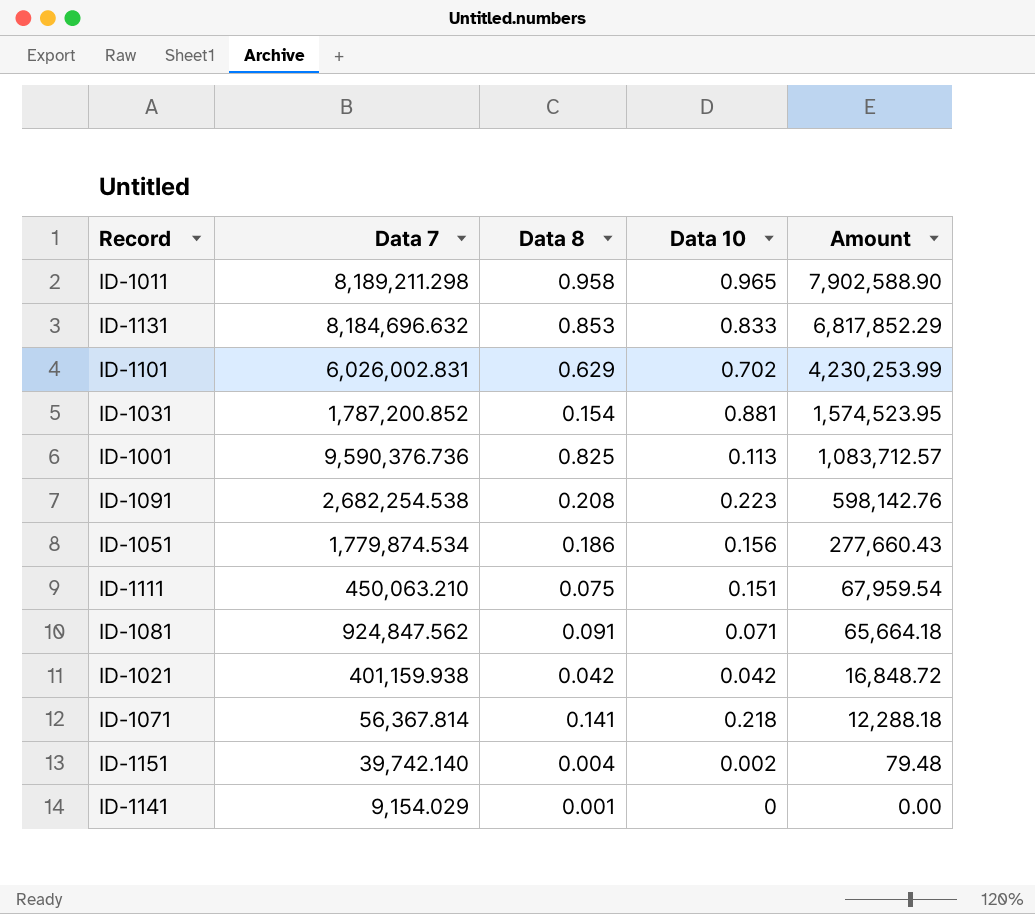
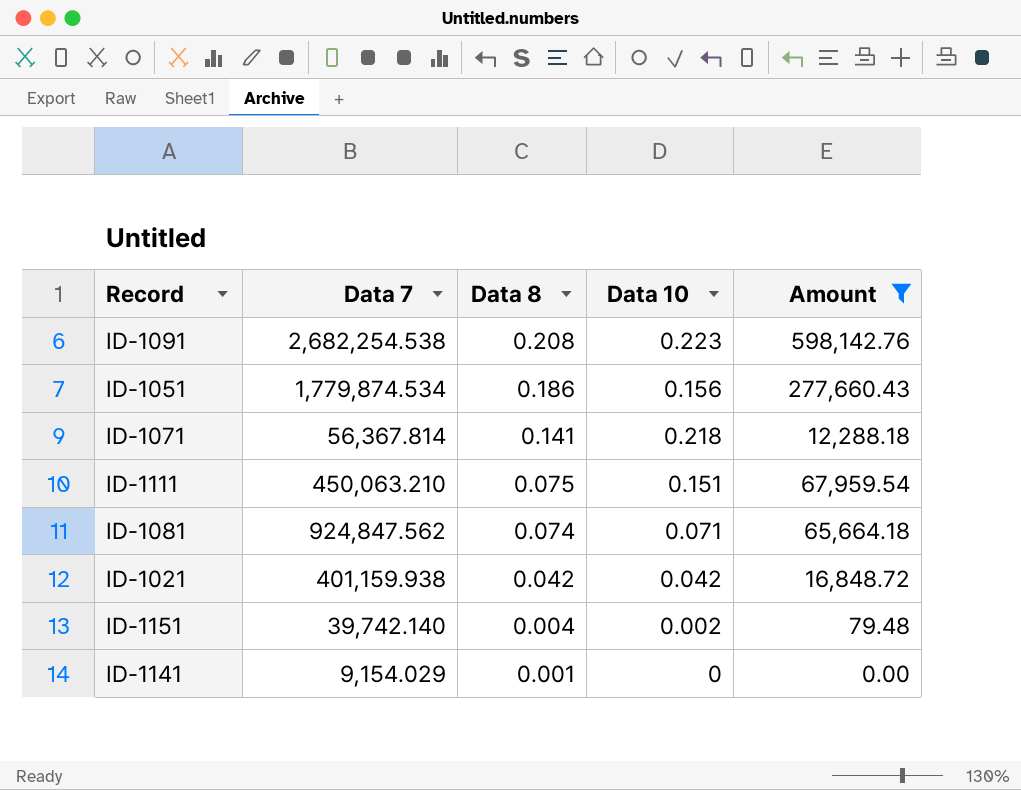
filter: none -> Amount <= 598,142.76
row order: Amount descending -> Data 8 descending
ID-1081 | Data 8: 0.091 -> 0.074

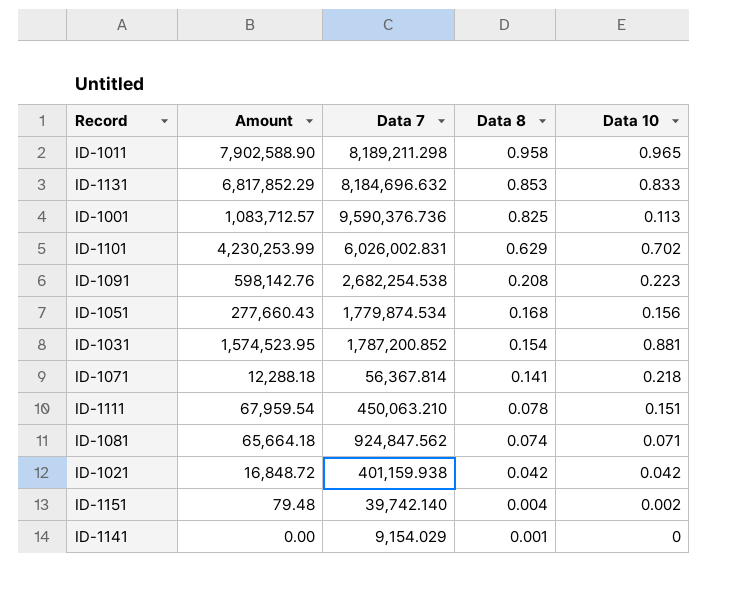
filter: Amount <= 598,142.76 -> none
column Amount | position: 5 -> 2
ID-1051 | Data 8: 0.186 -> 0.168
ID-1111 | Data 8: 0.075 -> 0.078

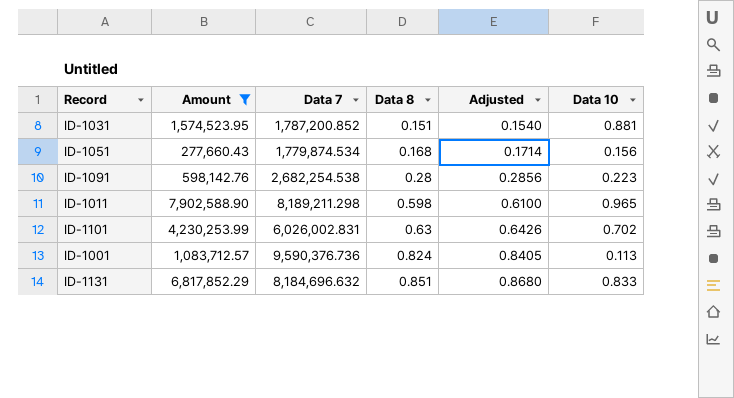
filter: none -> Amount >= 277,660.43
row order: Data 8 descending -> Data 8 ascending
column Adjusted | formula: none -> [Data 8] * 1.02
ID-1031 | Data 8: 0.154 -> 0.151
ID-1091 | Data 8: 0.208 -> 0.28
ID-1011 | Data 8: 0.958 -> 0.598
ID-1101 | Data 8: 0.629 -> 0.63
ID-1001 | Data 8: 0.825 -> 0.824
ID-1131 | Data 8: 0.853 -> 0.851

